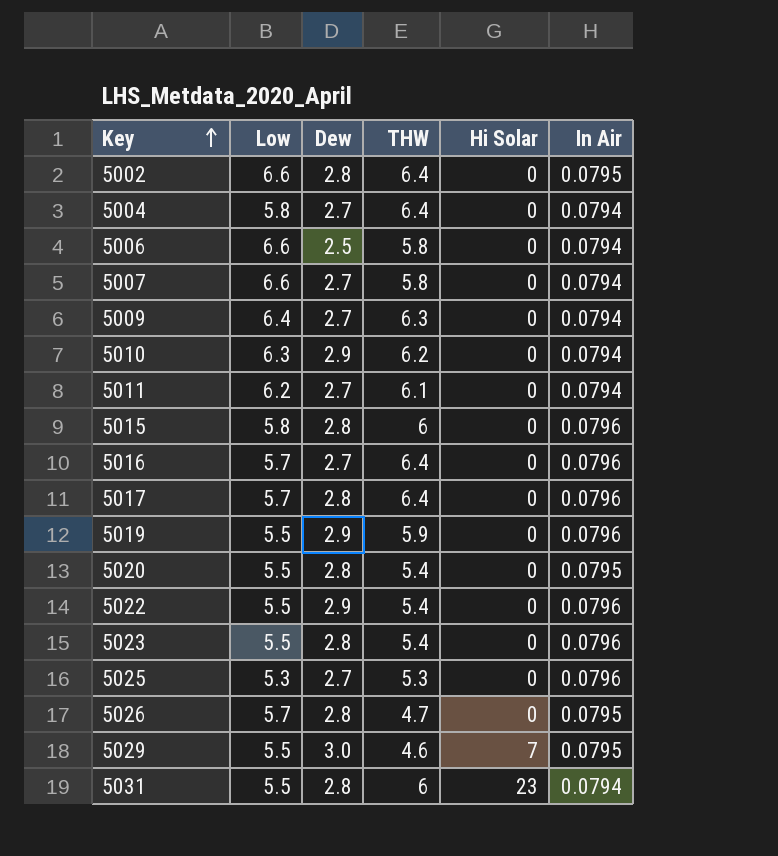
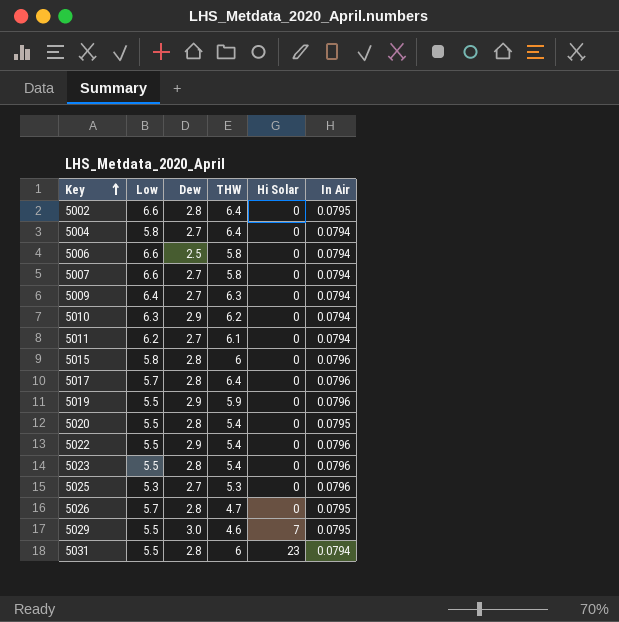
row 5016: 5.7 | 2.7 | 6.4 | 0 | 0.0796 -> none

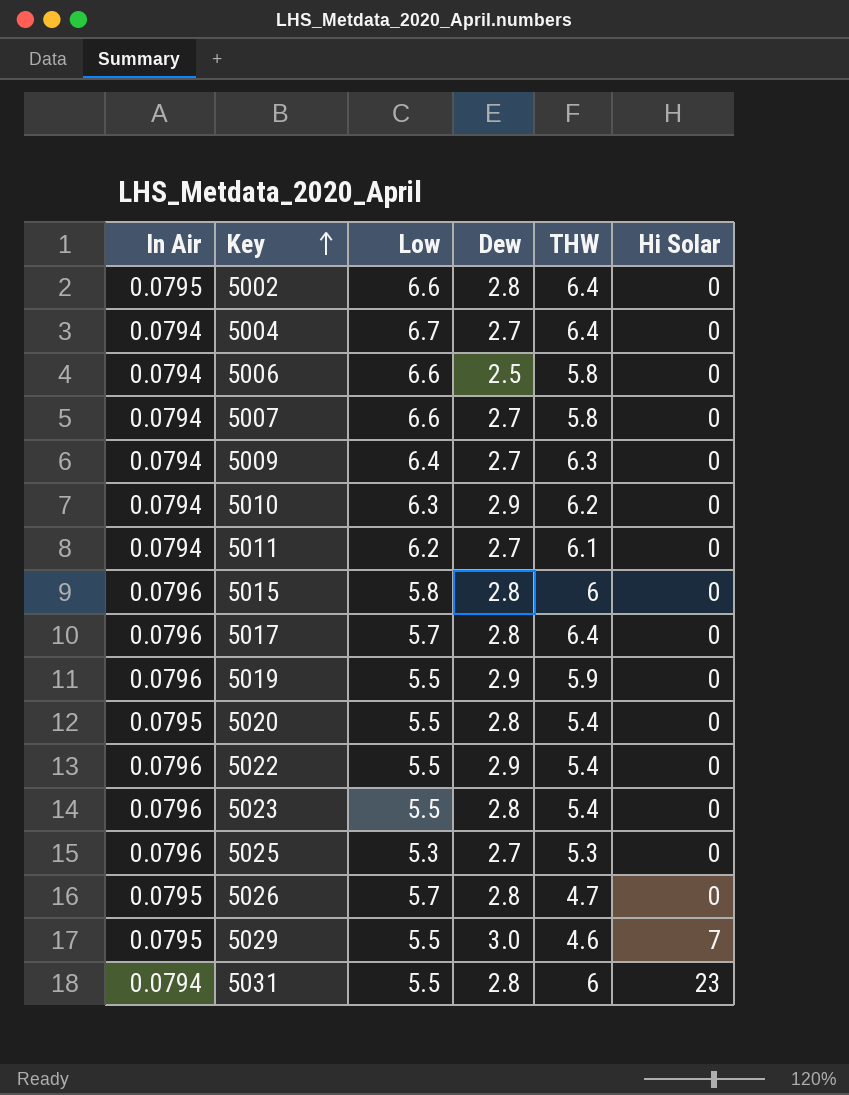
column In Air | position: 6 -> 1
5004 | Low: 5.8 -> 6.7

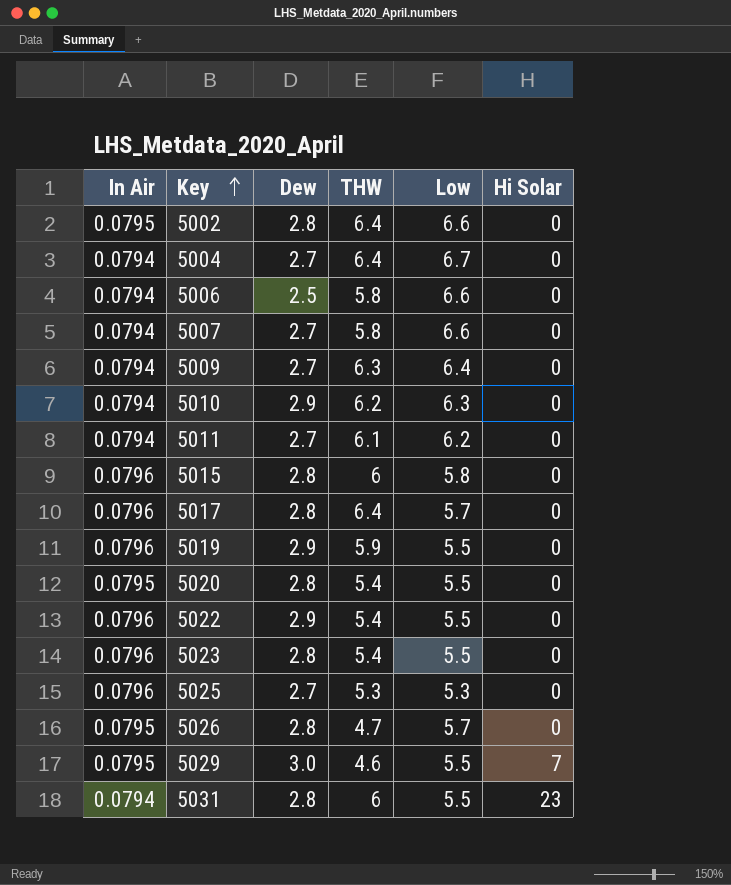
column Low | position: 3 -> 5

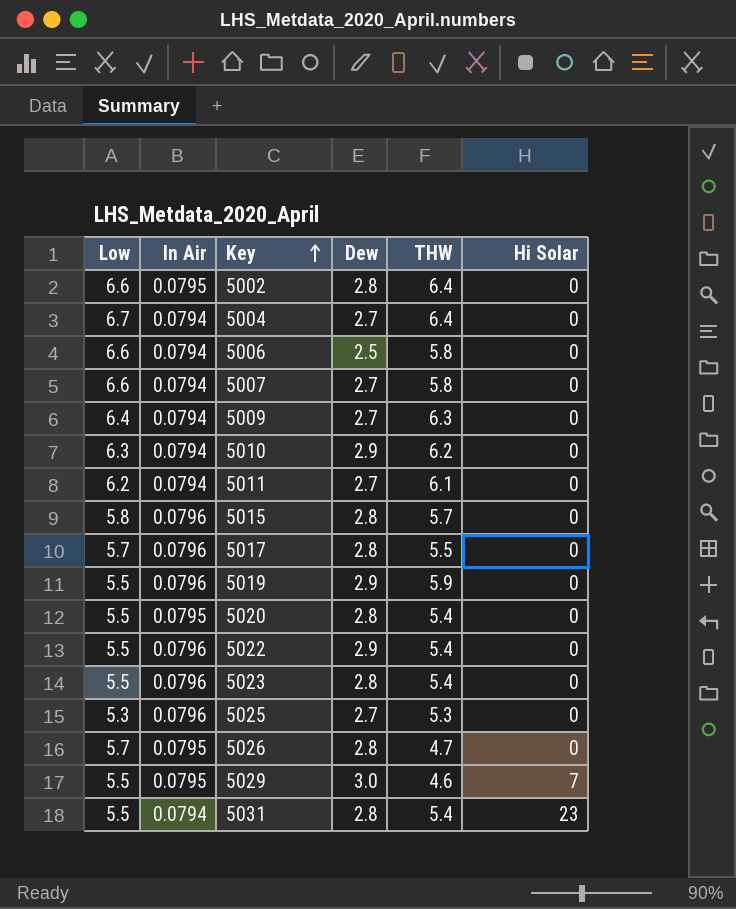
column Low | position: 5 -> 1
5015 | THW: 6 -> 5.7
5017 | THW: 6.4 -> 5.5
5031 | THW: 6 -> 5.4

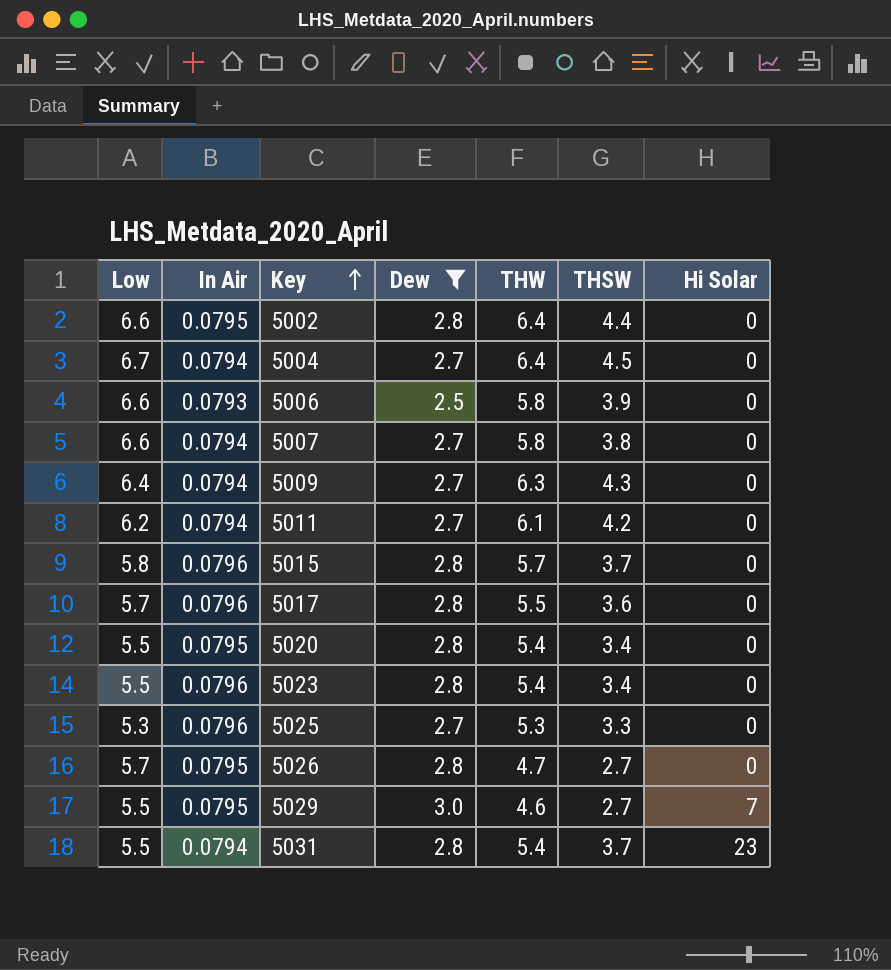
filter: none -> Dew != 2.9
column THSW | position: none -> 6
5006 | In Air: 0.0794 -> 0.0793

